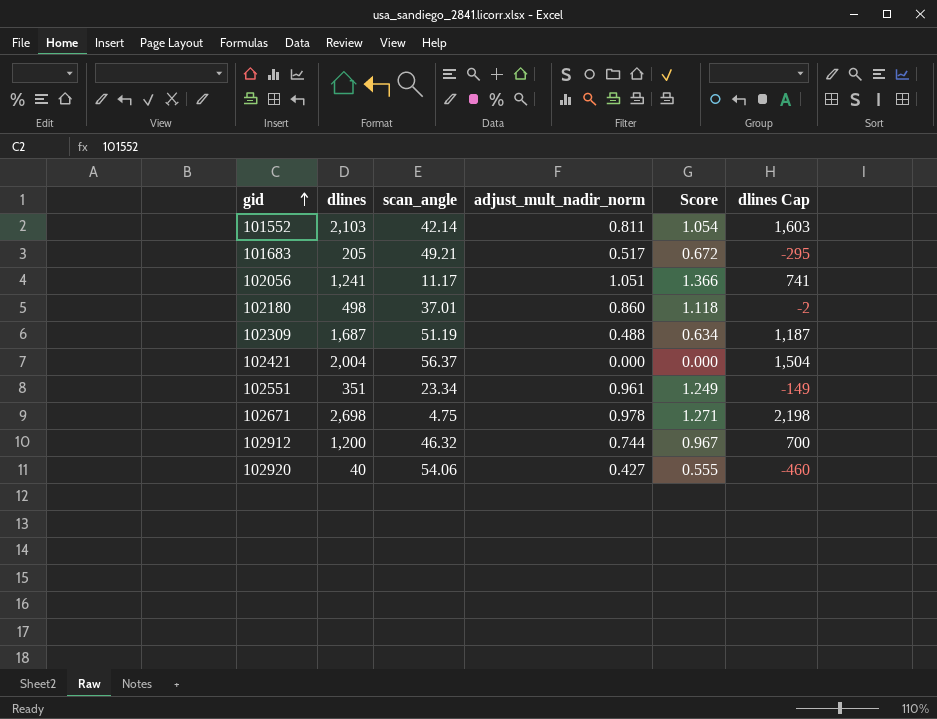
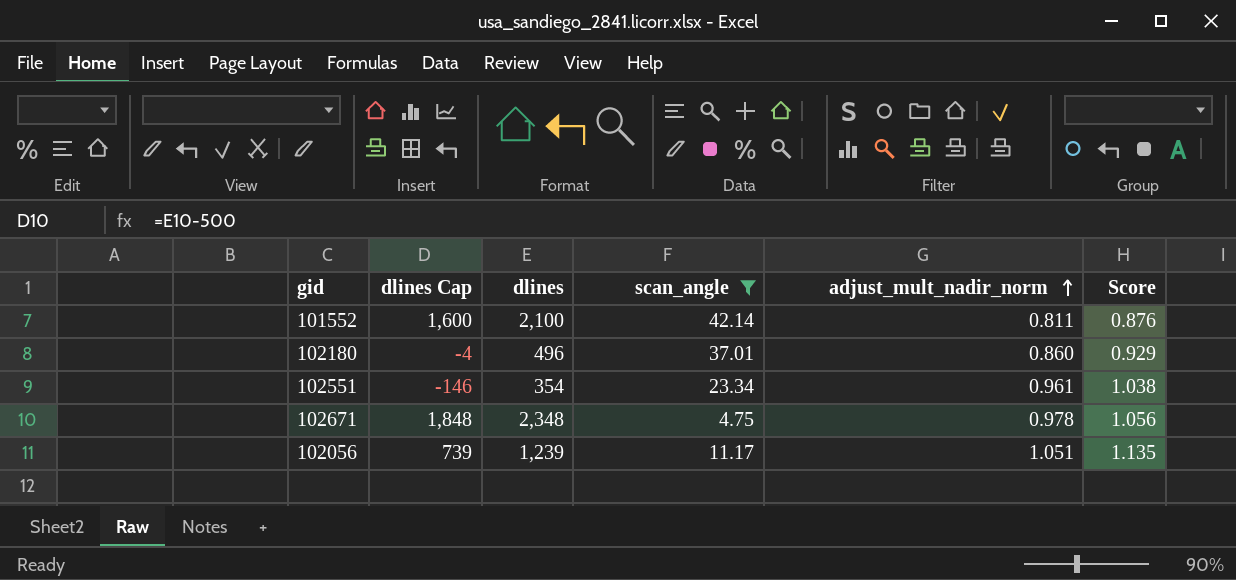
filter: none -> scan_angle <= 42.14
row order: gid ascending -> adjust_mult_nadir_norm ascending
column dlines Cap | position: 6 -> 2
column Score | formula: [adjust_mult_nadir_norm] * 1.3 -> [adjust_mult_nadir_norm] * 1.08
101552 | dlines Cap: 1,603 -> 1,600
101552 | dlines: 2,103 -> 2,100
102180 | dlines Cap: -2 -> -4
102180 | dlines: 498 -> 496
102551 | dlines Cap: -149 -> -146
102551 | dlines: 351 -> 354
102671 | dlines Cap: 2,198 -> 1,848
102671 | dlines: 2,698 -> 2,348
102056 | dlines Cap: 741 -> 739
102056 | dlines: 1,241 -> 1,239

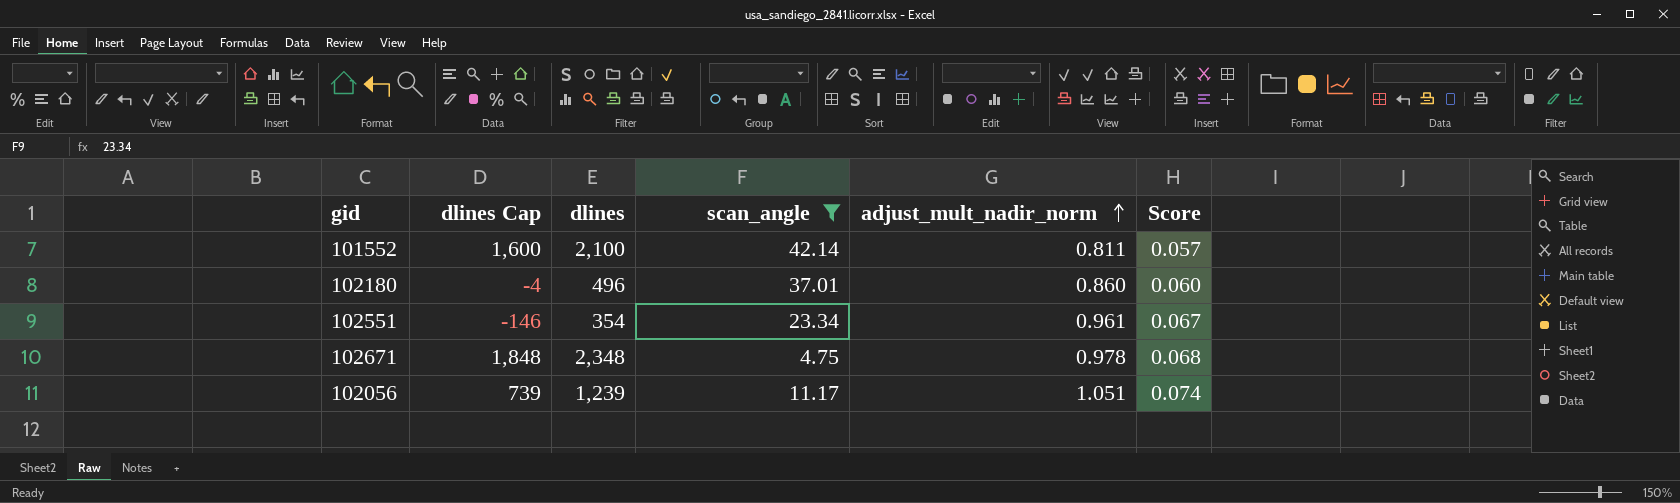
column Score | formula: [adjust_mult_nadir_norm] * 1.08 -> [adjust_mult_nadir_norm] * 0.07

